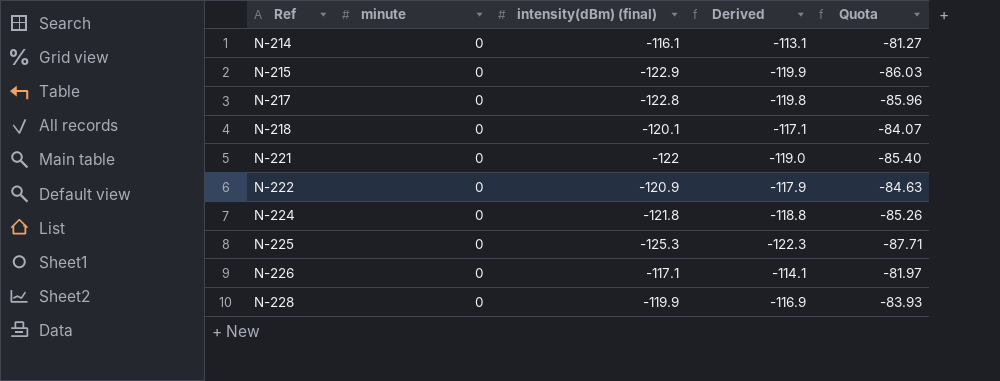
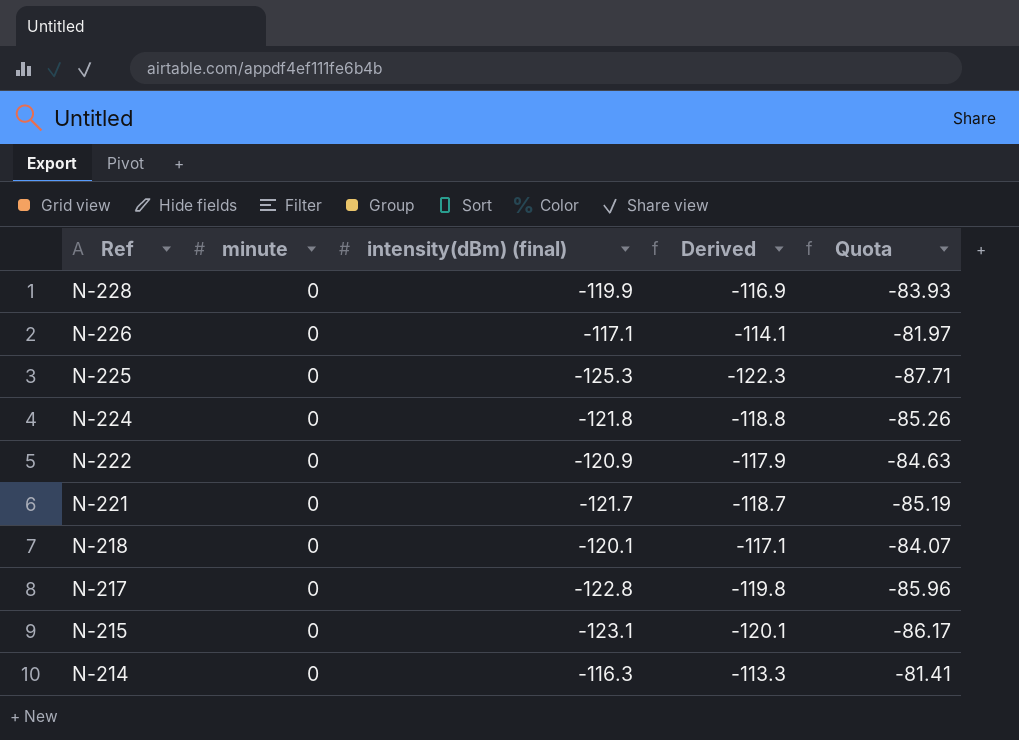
row order: Ref ascending -> Ref descending
N-221 | intensity(dBm) (final): -122 -> -121.7
N-221 | Derived: -119.0 -> -118.7
N-221 | Quota: -85.40 -> -85.19
N-215 | intensity(dBm) (final): -122.9 -> -123.1
N-215 | Derived: -119.9 -> -120.1
N-215 | Quota: -86.03 -> -86.17
N-214 | intensity(dBm) (final): -116.1 -> -116.3
N-214 | Derived: -113.1 -> -113.3
N-214 | Quota: -81.27 -> -81.41

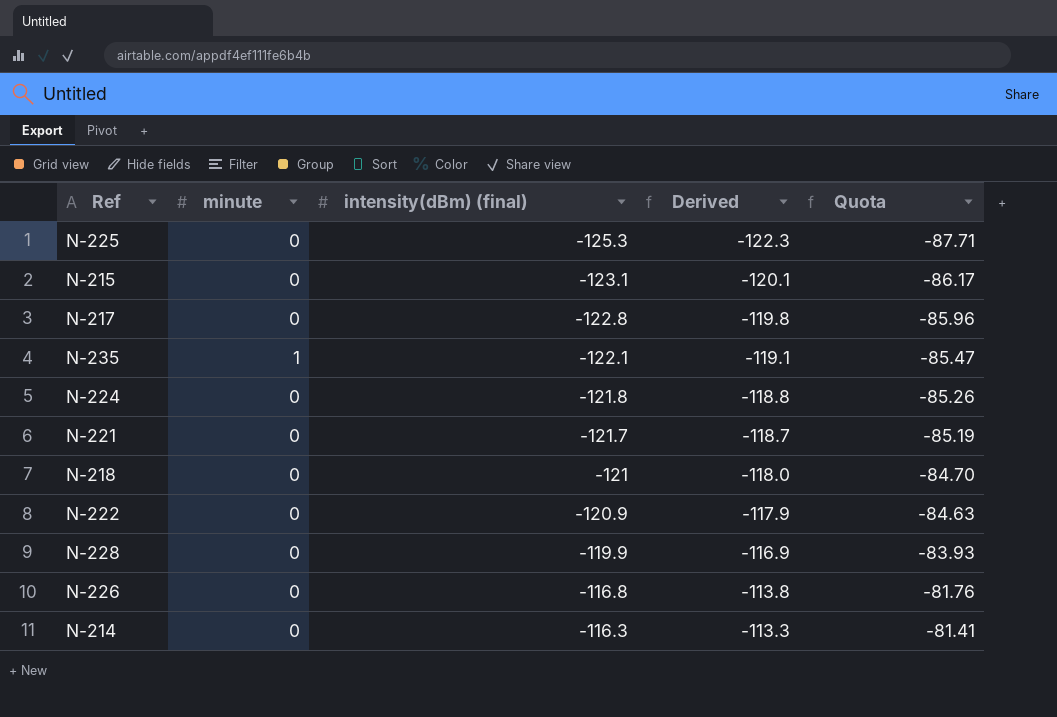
row order: Ref descending -> intensity(dBm) (final) ascending
row N-235: none -> 1 | -122.1 | -119.1 | -85.47
N-218 | intensity(dBm) (final): -120.1 -> -121
N-218 | Derived: -117.1 -> -118.0
N-218 | Quota: -84.07 -> -84.70
N-226 | intensity(dBm) (final): -117.1 -> -116.8
N-226 | Derived: -114.1 -> -113.8
N-226 | Quota: -81.97 -> -81.76

